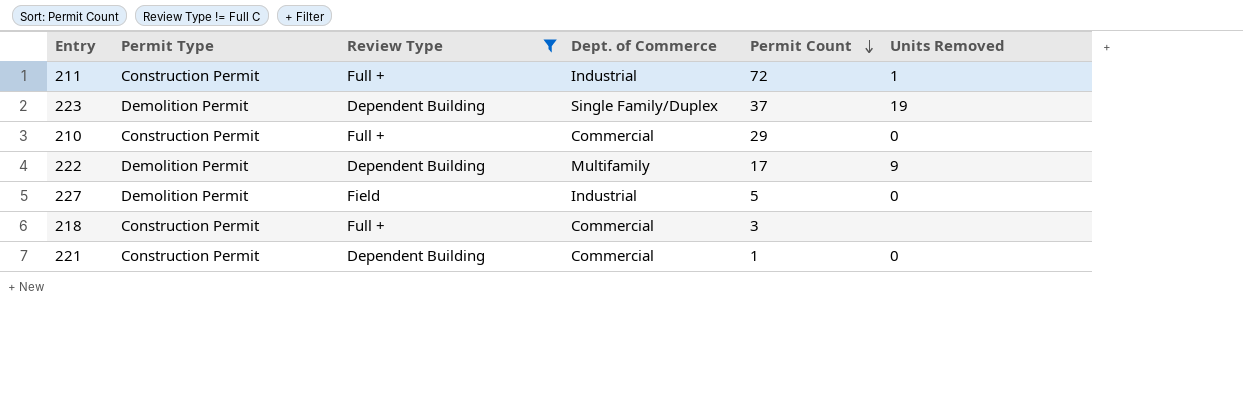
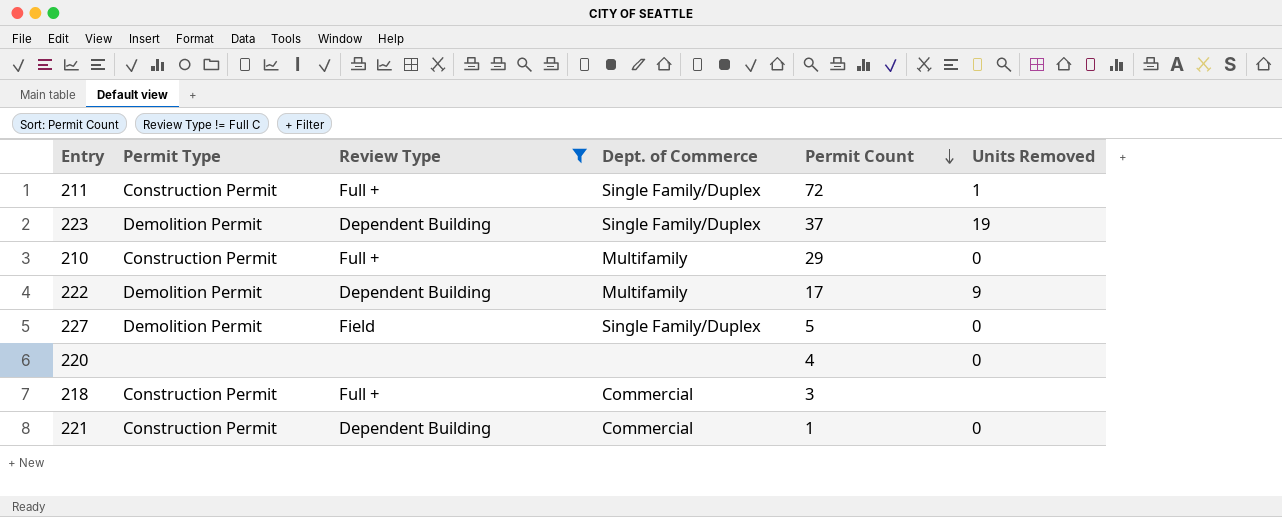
211 | Dept. of Commerce: Industrial -> Single Family/Duplex
210 | Dept. of Commerce: Commercial -> Multifamily
227 | Dept. of Commerce: Industrial -> Single Family/Duplex
row 220: none -> none | none | none | 4 | 0

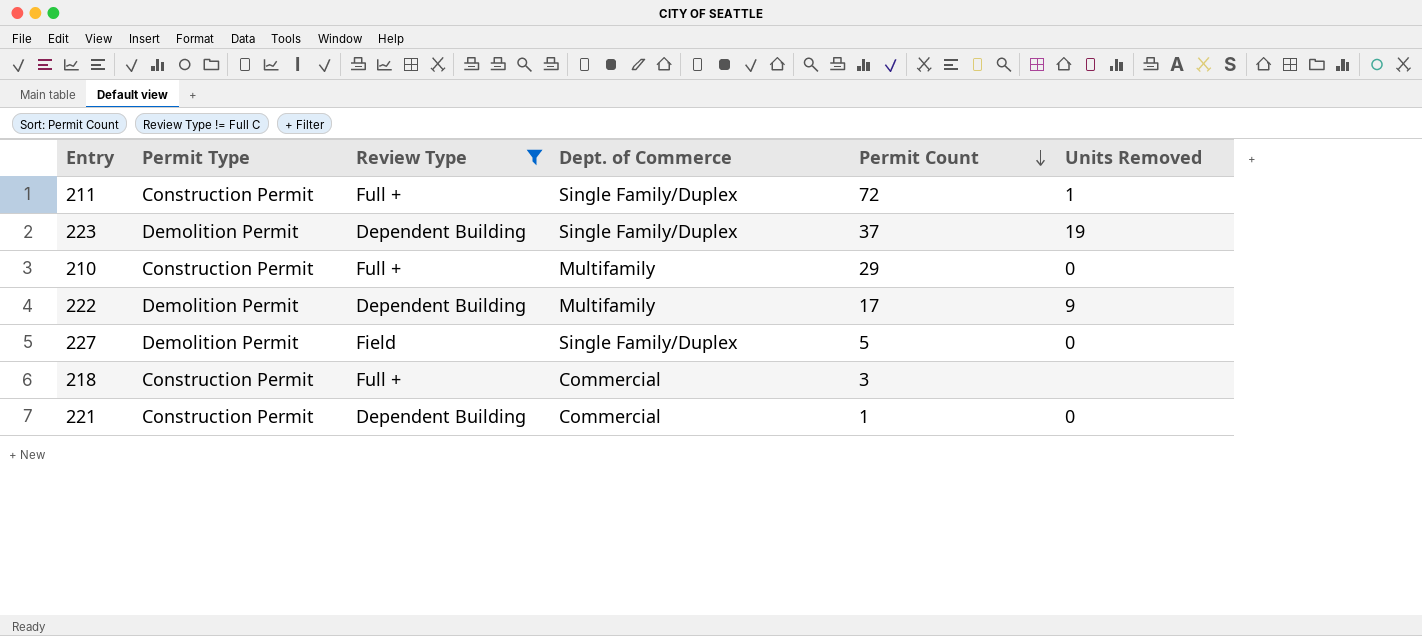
row 220: none | none | none | 4 | 0 -> none

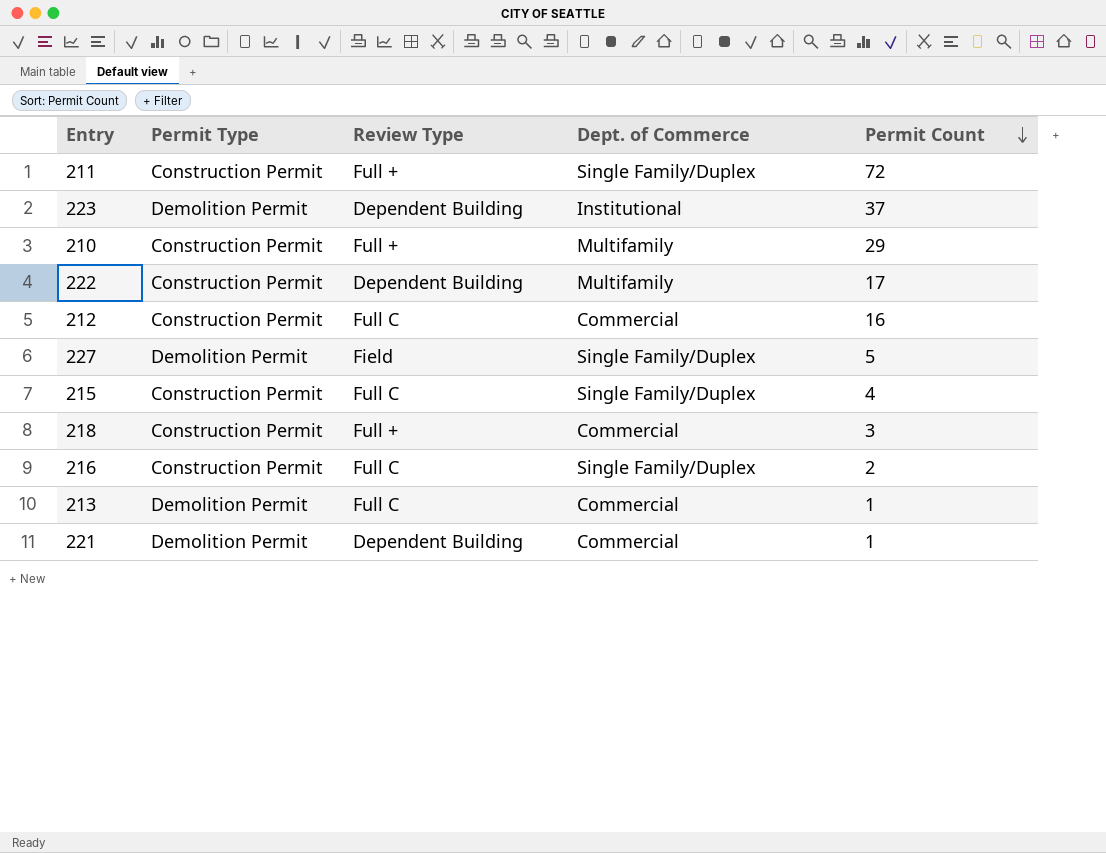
filter: Review Type != Full C -> none
column Units Removed | position: 6 -> none
223 | Dept. of Commerce: Single Family/Duplex -> Institutional
222 | Permit Type: Demolition Permit -> Construction Permit
221 | Permit Type: Construction Permit -> Demolition Permit

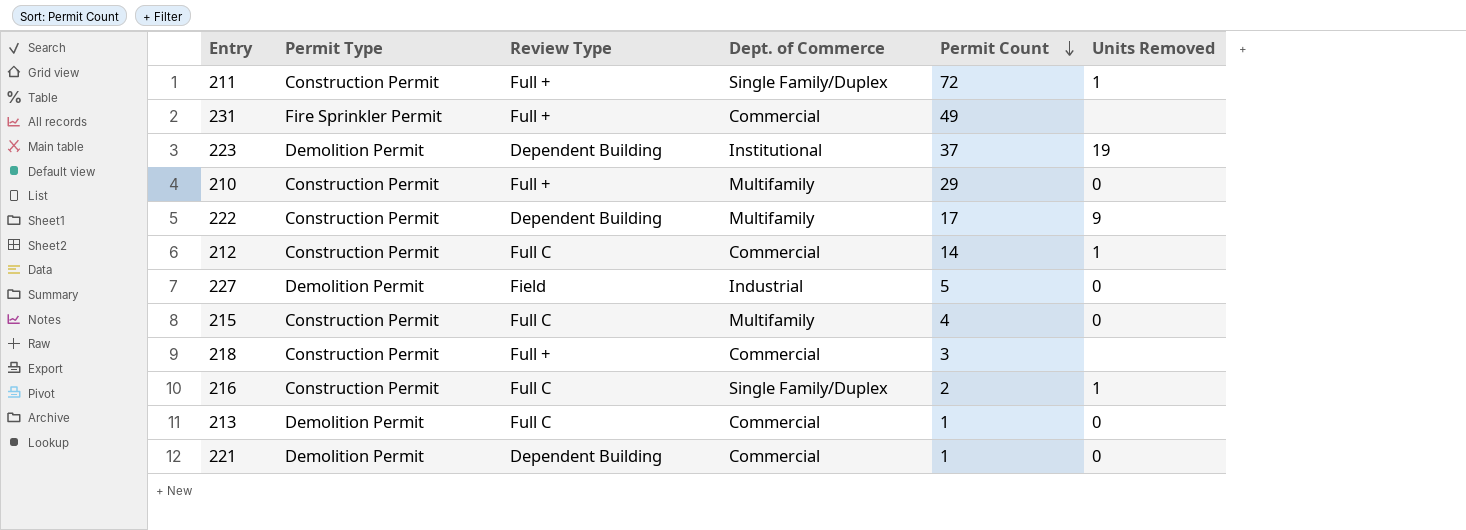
column Units Removed | position: none -> 6
row 231: none -> Fire Sprinkler Permit | Full + | Commercial | 49 | none
212 | Permit Count: 16 -> 14
227 | Dept. of Commerce: Single Family/Duplex -> Industrial
215 | Dept. of Commerce: Single Family/Duplex -> Multifamily

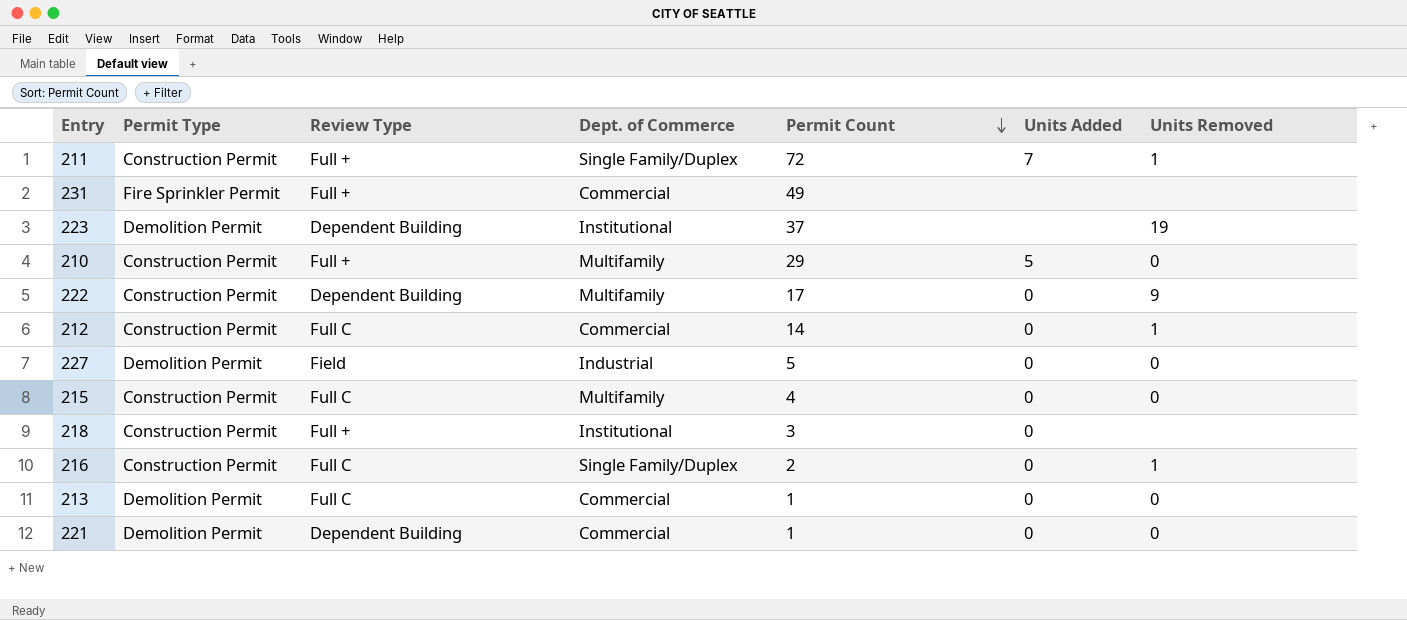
column Units Added | position: none -> 6
218 | Dept. of Commerce: Commercial -> Institutional

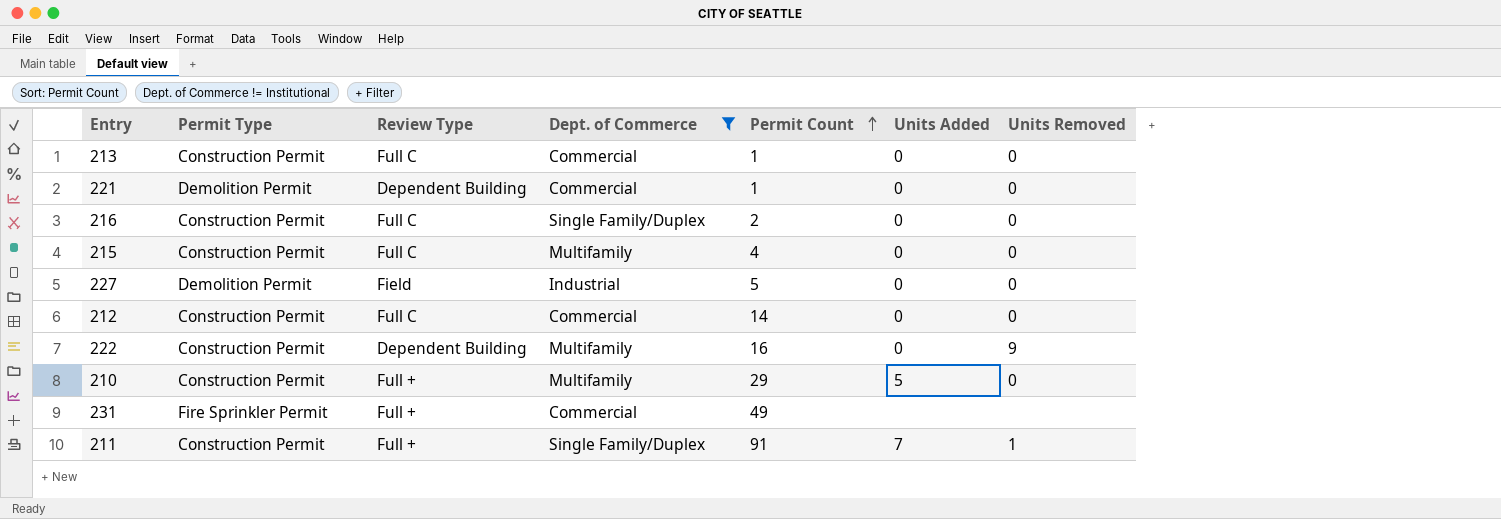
filter: none -> Dept. of Commerce != Institutional
row order: Permit Count descending -> Permit Count ascending
213 | Permit Type: Demolition Permit -> Construction Permit
216 | Units Removed: 1 -> 0
212 | Units Removed: 1 -> 0
222 | Permit Count: 17 -> 16
211 | Permit Count: 72 -> 91

